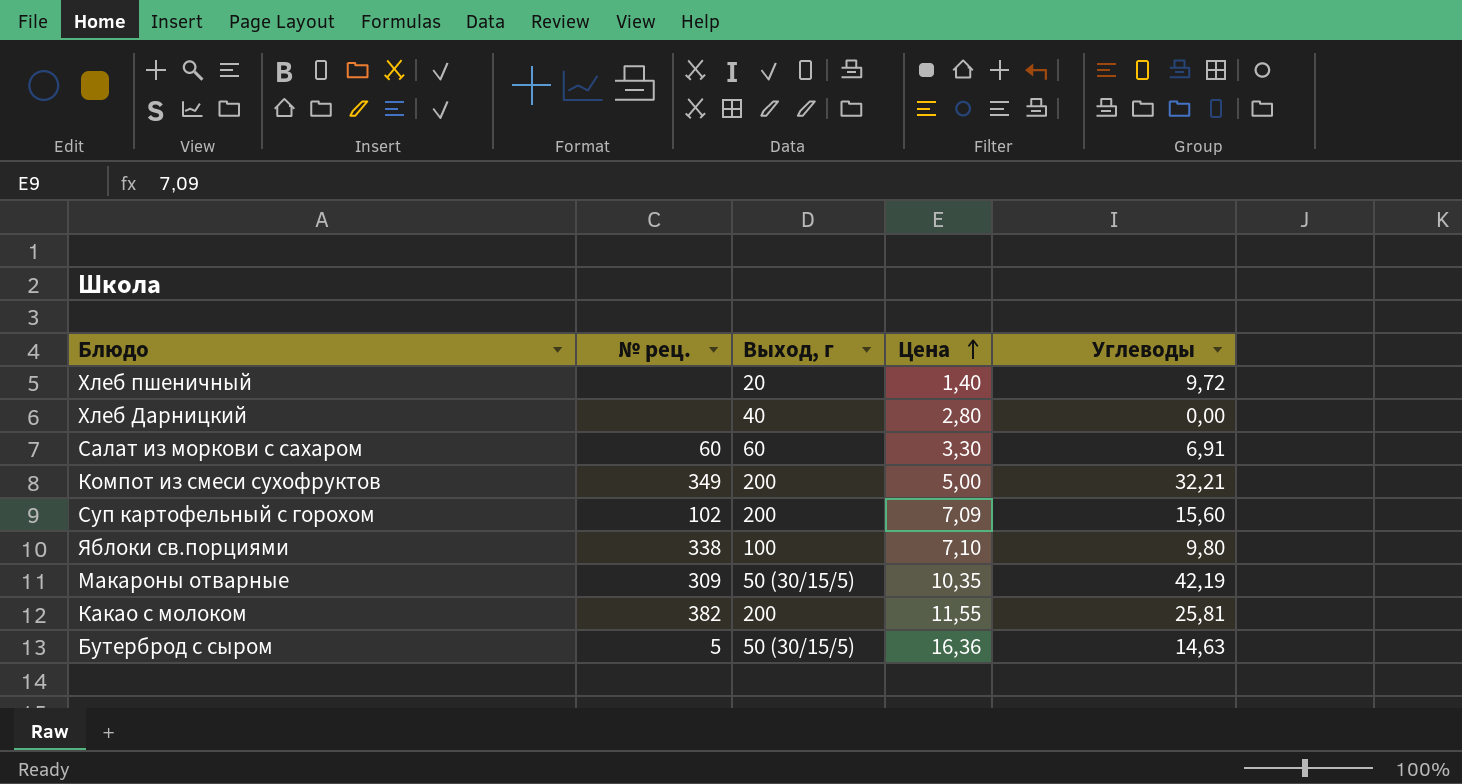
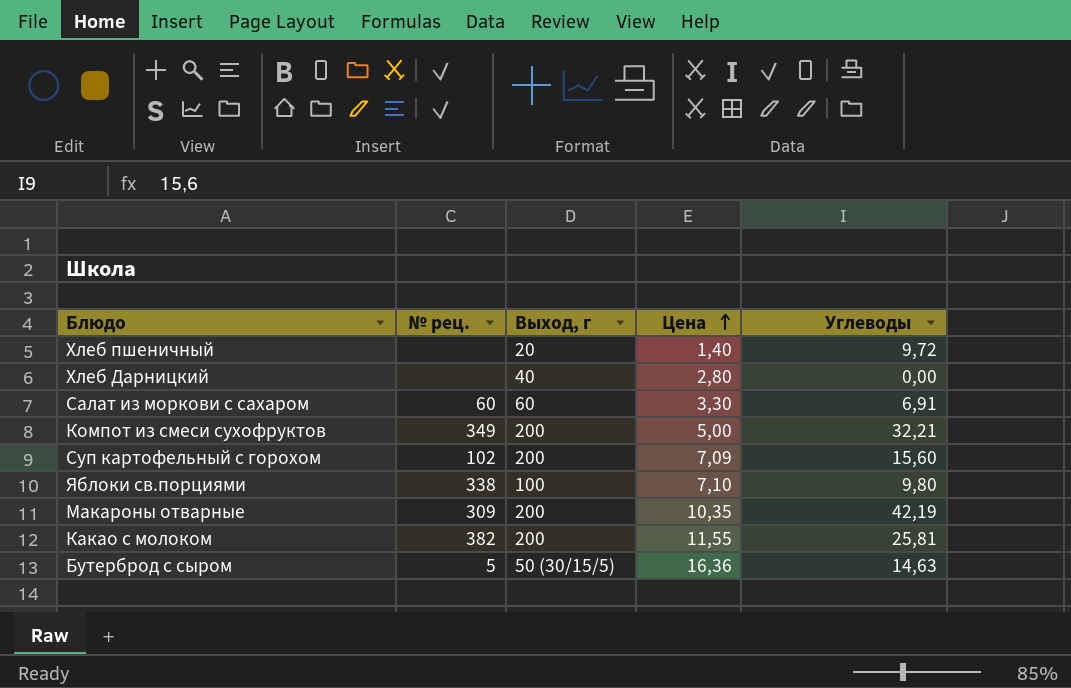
Макароны отварные | Выход, г: 50 (30/15/5) -> 200

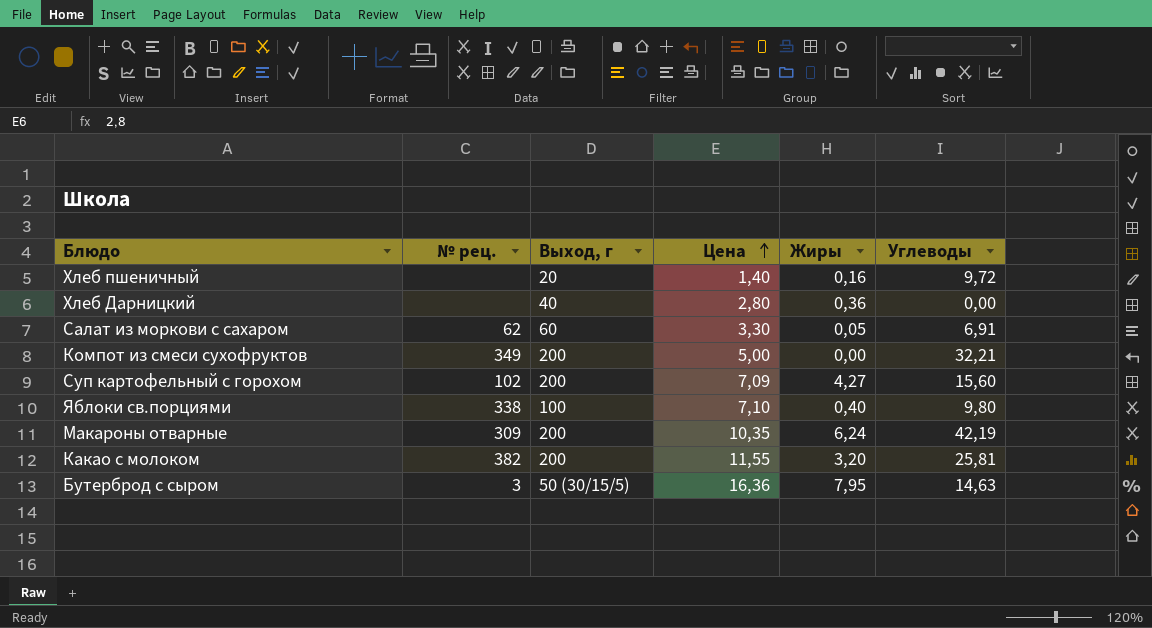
column Жиры | position: none -> 5
Салат из моркови с сахаром | № рец.: 60 -> 62
Бутерброд с сыром | № рец.: 5 -> 3

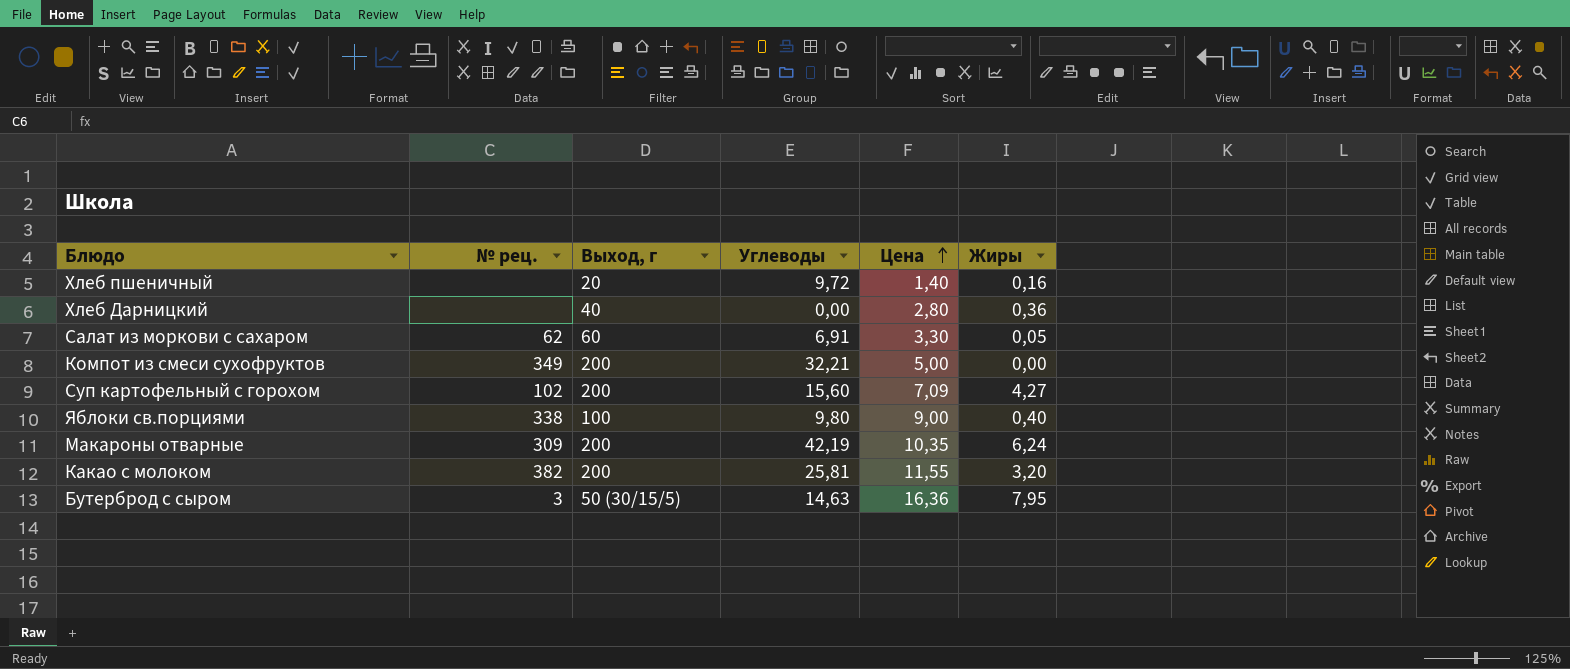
column Углеводы | position: 6 -> 4
Яблоки св.порциями | Цена: 7,10 -> 9,00

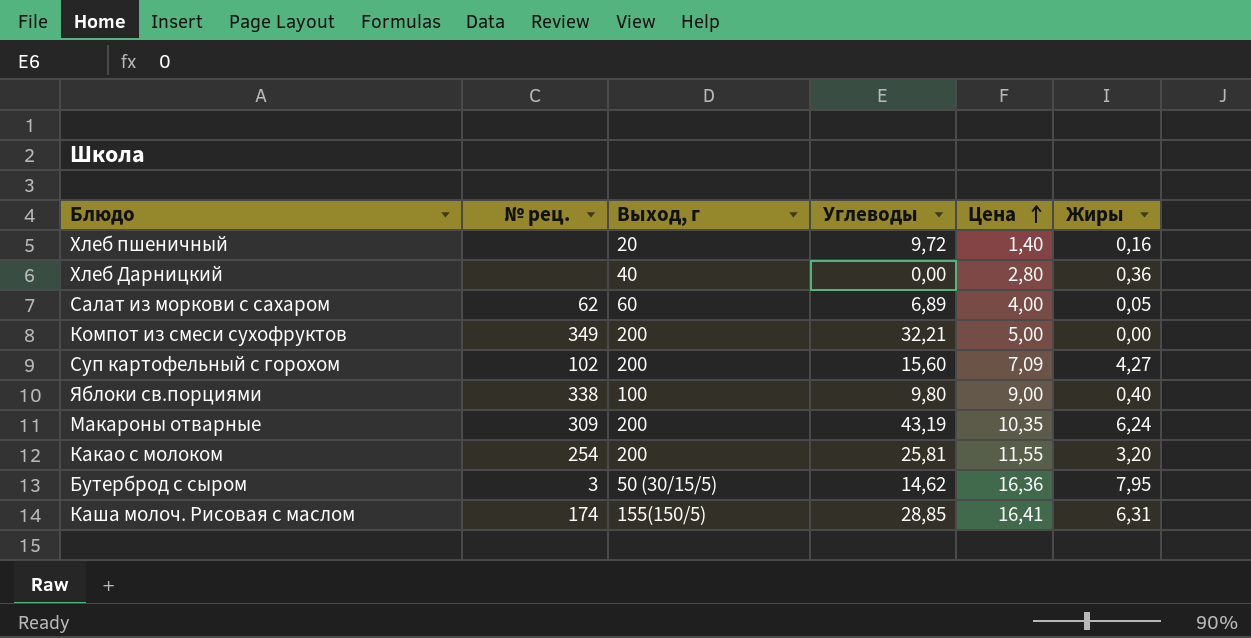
Салат из моркови с сахаром | Углеводы: 6,91 -> 6,89
Салат из моркови с сахаром | Цена: 3,30 -> 4,00
Макароны отварные | Углеводы: 42,19 -> 43,19
Какао с молоком | № рец.: 382 -> 254
Бутерброд с сыром | Углеводы: 14,63 -> 14,62
row Каша молоч. Рисовая с маслом: none -> 174 | 155(150/5) | 28,85 | 16,41 | 6,31

